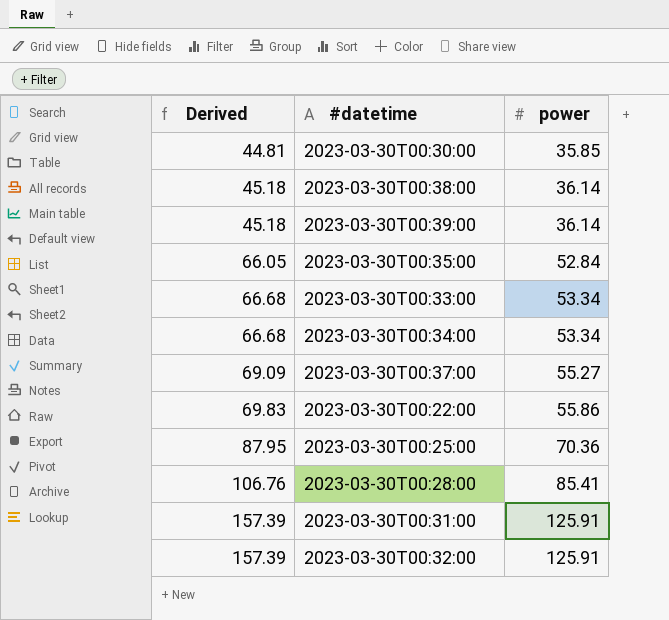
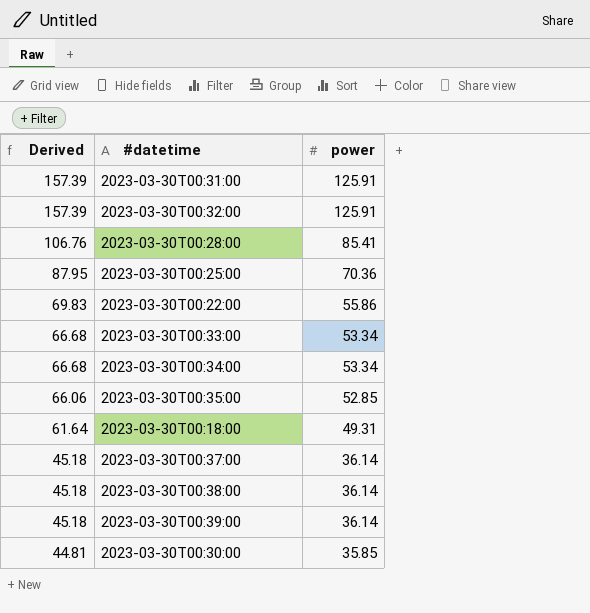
row order: Derived ascending -> Derived descending
2023-03-30T00:35:00 | Derived: 66.05 -> 66.06
2023-03-30T00:35:00 | power: 52.84 -> 52.85
row 2023-03-30T00:18:00: none -> 61.64 | 49.31
2023-03-30T00:37:00 | Derived: 69.09 -> 45.18
2023-03-30T00:37:00 | power: 55.27 -> 36.14

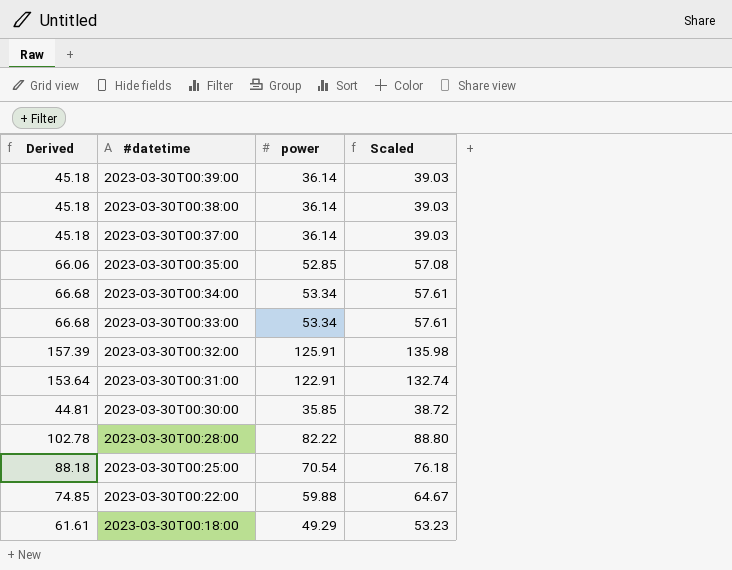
row order: Derived descending -> #datetime descending
column Scaled | formula: none -> [power] * 1.08
2023-03-30T00:31:00 | Derived: 157.39 -> 153.64
2023-03-30T00:31:00 | power: 125.91 -> 122.91
2023-03-30T00:28:00 | Derived: 106.76 -> 102.78
2023-03-30T00:28:00 | power: 85.41 -> 82.22
2023-03-30T00:25:00 | Derived: 87.95 -> 88.18
2023-03-30T00:25:00 | power: 70.36 -> 70.54
2023-03-30T00:22:00 | Derived: 69.83 -> 74.85
2023-03-30T00:22:00 | power: 55.86 -> 59.88
2023-03-30T00:18:00 | Derived: 61.64 -> 61.61
2023-03-30T00:18:00 | power: 49.31 -> 49.29

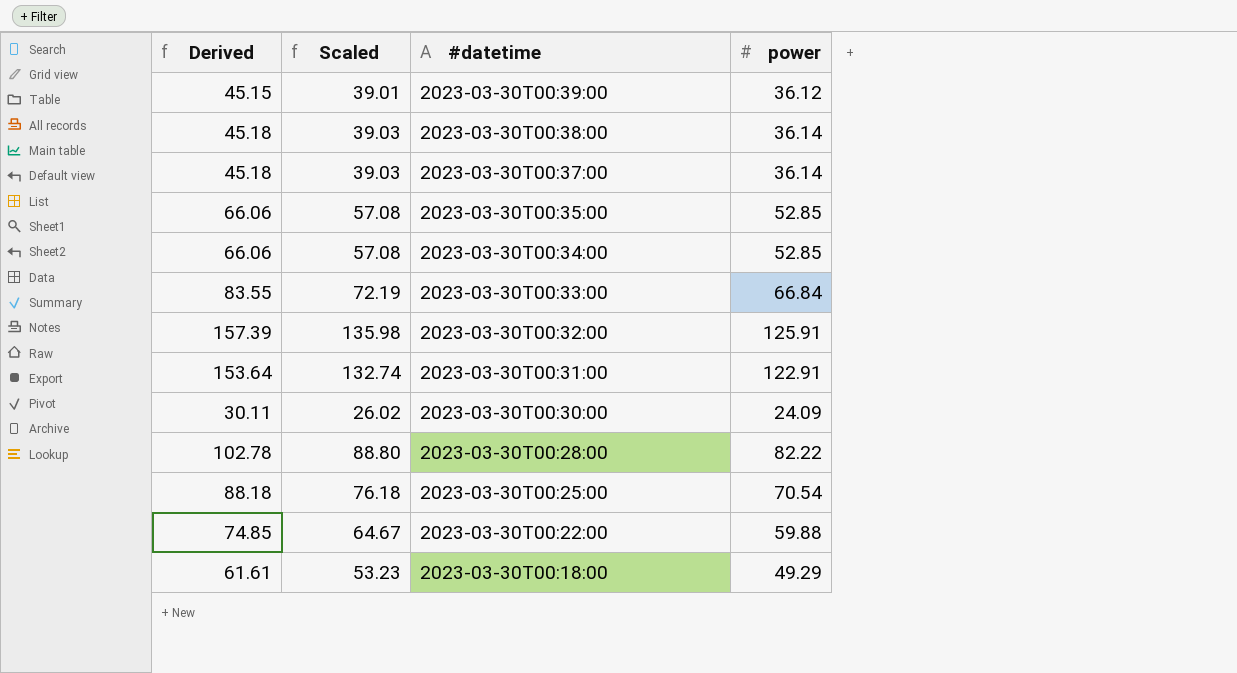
column Scaled | position: 4 -> 2
2023-03-30T00:39:00 | Derived: 45.18 -> 45.15
2023-03-30T00:39:00 | Scaled: 39.03 -> 39.01
2023-03-30T00:39:00 | power: 36.14 -> 36.12
2023-03-30T00:34:00 | Derived: 66.68 -> 66.06
2023-03-30T00:34:00 | Scaled: 57.61 -> 57.08
2023-03-30T00:34:00 | power: 53.34 -> 52.85
2023-03-30T00:33:00 | Derived: 66.68 -> 83.55
2023-03-30T00:33:00 | Scaled: 57.61 -> 72.19
2023-03-30T00:33:00 | power: 53.34 -> 66.84
2023-03-30T00:30:00 | Derived: 44.81 -> 30.11
2023-03-30T00:30:00 | Scaled: 38.72 -> 26.02
2023-03-30T00:30:00 | power: 35.85 -> 24.09

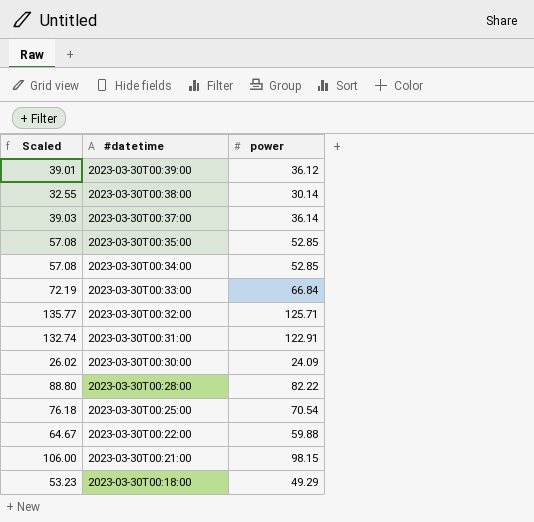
column Derived | formula: [power] * 1.25 -> none
2023-03-30T00:38:00 | Scaled: 39.03 -> 32.55
2023-03-30T00:38:00 | power: 36.14 -> 30.14
2023-03-30T00:32:00 | Scaled: 135.98 -> 135.77
2023-03-30T00:32:00 | power: 125.91 -> 125.71
row 2023-03-30T00:21:00: none -> 106.00 | 98.15

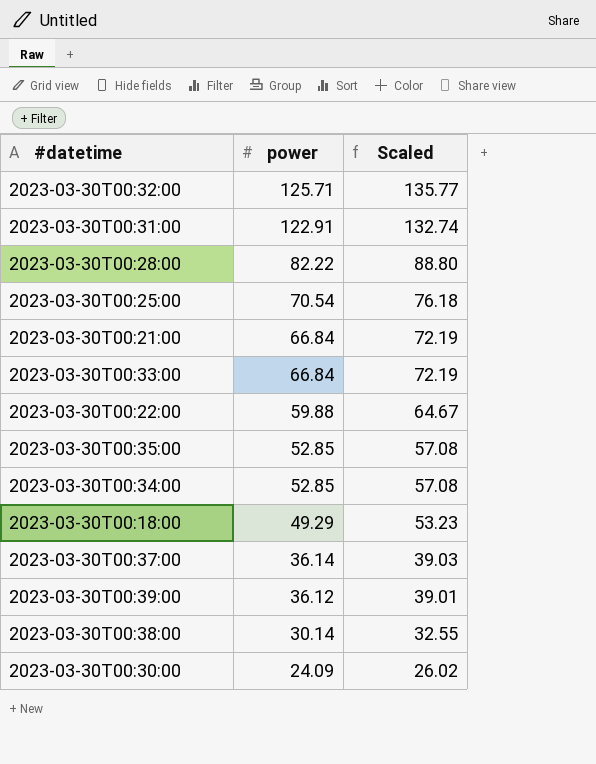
row order: #datetime descending -> power descending
column Scaled | position: 1 -> 3
2023-03-30T00:21:00 | power: 98.15 -> 66.84
2023-03-30T00:21:00 | Scaled: 106.00 -> 72.19

